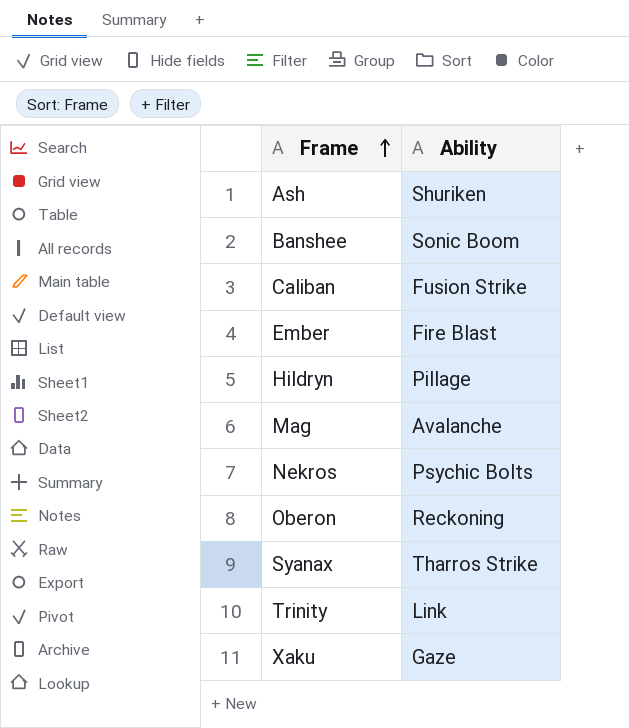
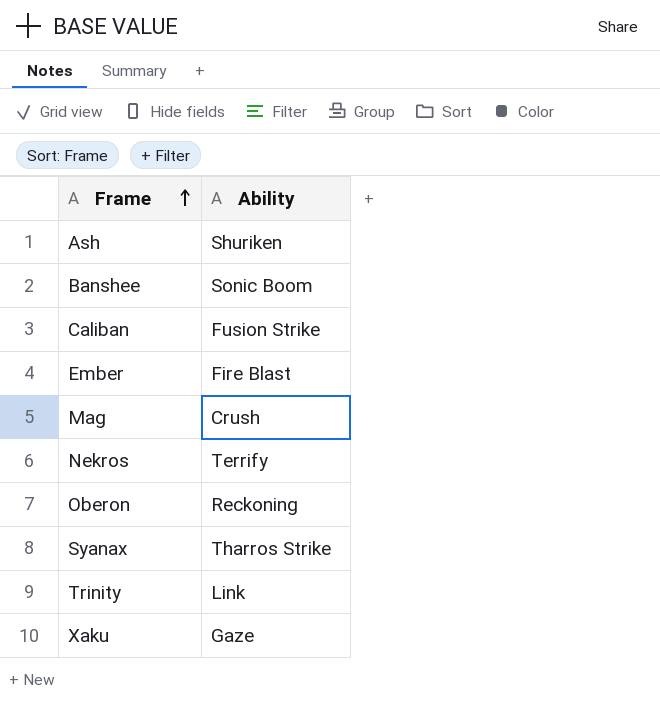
row Hildryn: Pillage -> none
Mag | Ability: Avalanche -> Crush
Nekros | Ability: Psychic Bolts -> Terrify

